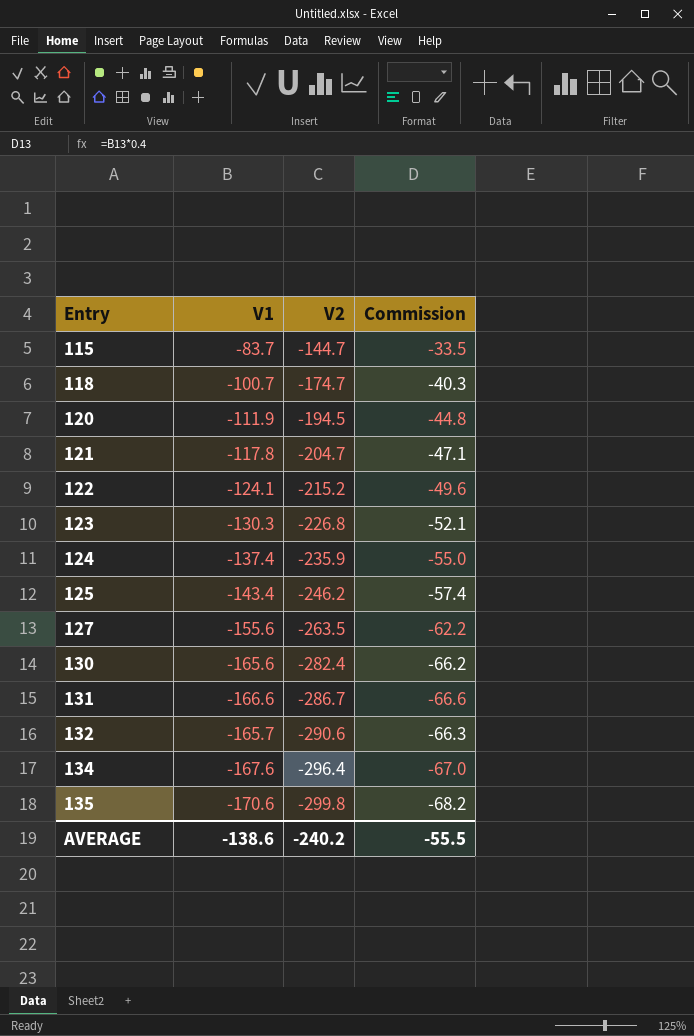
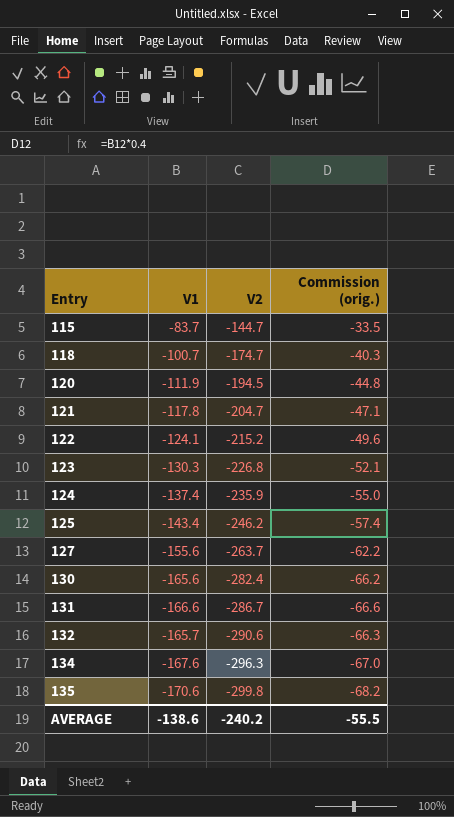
column name: Commission -> Commission (orig.)
127 | V2: -263.5 -> -263.7
134 | V2: -296.4 -> -296.3

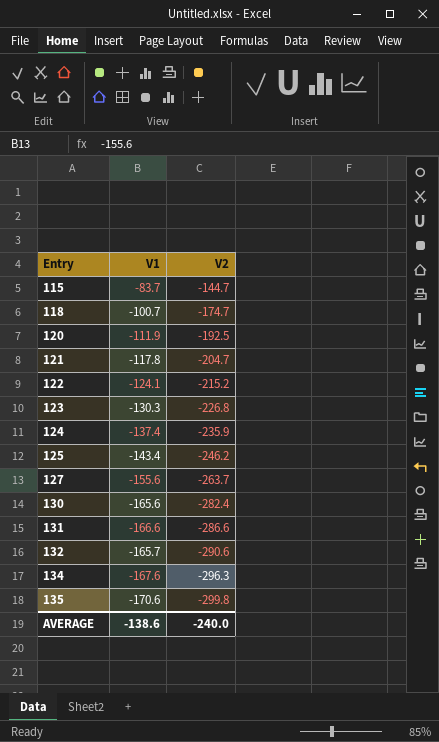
column Commission (orig.) | formula: [V1] * 0.4 -> none
120 | V2: -194.5 -> -192.5
131 | V2: -286.7 -> -286.6
AVERAGE | V2: -240.2 -> -240.0

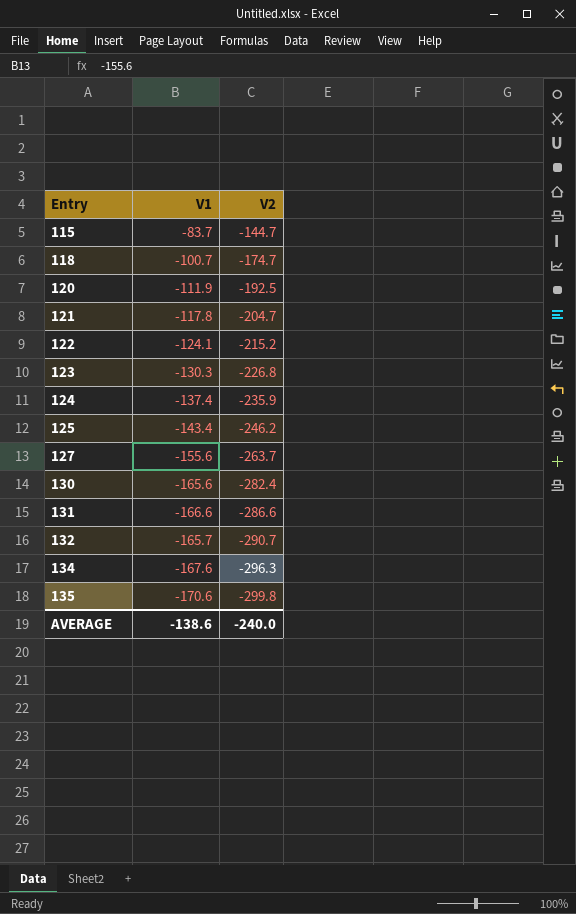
132 | V2: -290.6 -> -290.7

